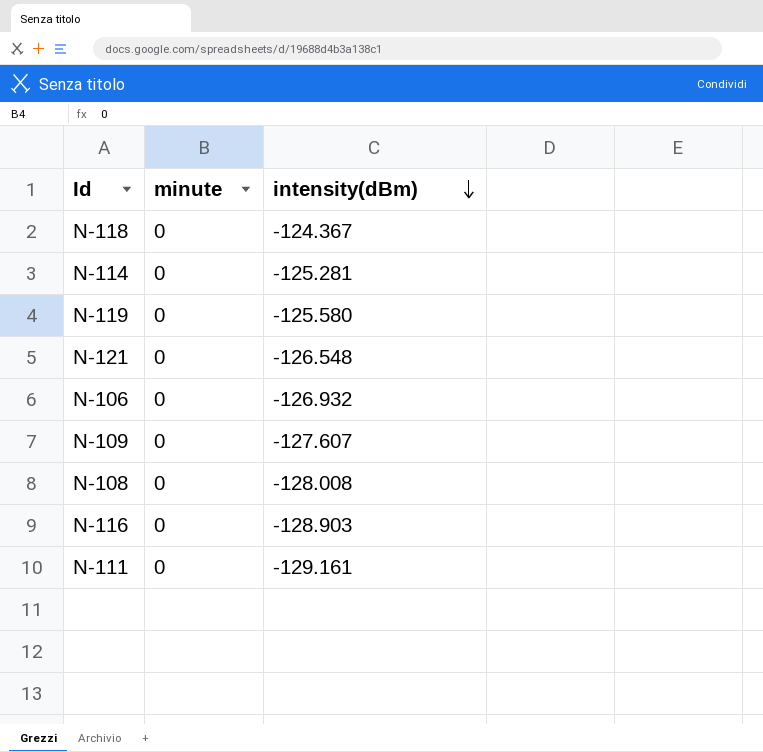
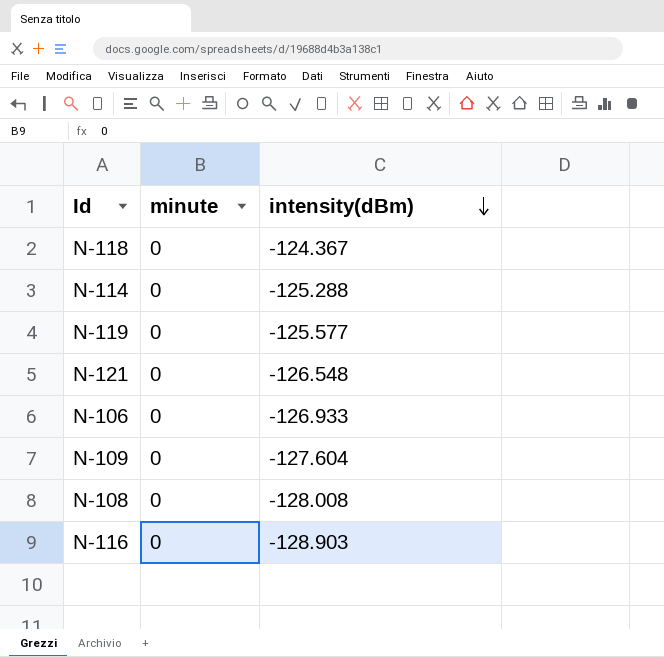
row N-111: 0 | -129.161 -> none
N-114 | intensity(dBm): -125.281 -> -125.288
N-119 | intensity(dBm): -125.580 -> -125.577
N-106 | intensity(dBm): -126.932 -> -126.933
N-109 | intensity(dBm): -127.607 -> -127.604

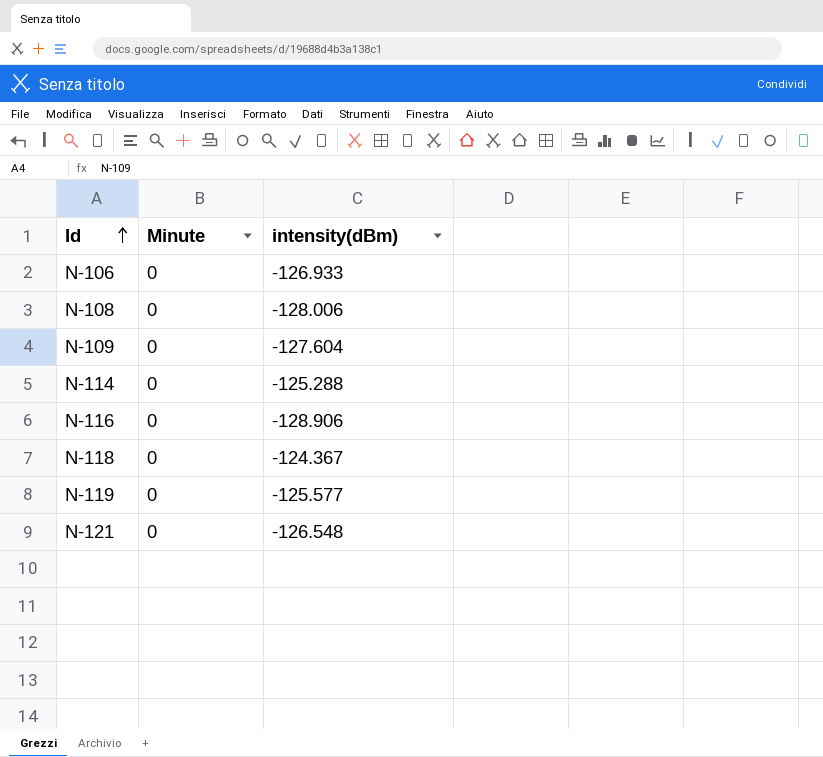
row order: intensity(dBm) descending -> Id ascending
column name: minute -> Minute
N-108 | intensity(dBm): -128.008 -> -128.006
N-116 | intensity(dBm): -128.903 -> -128.906

